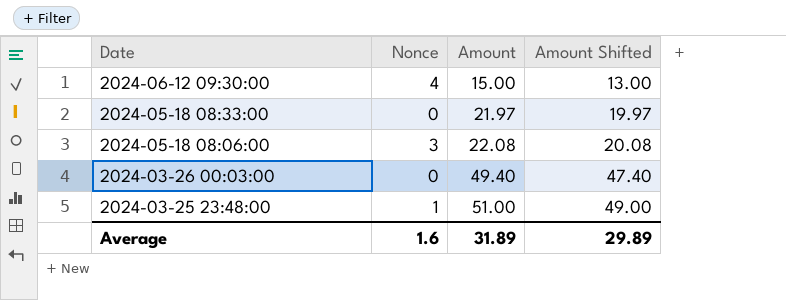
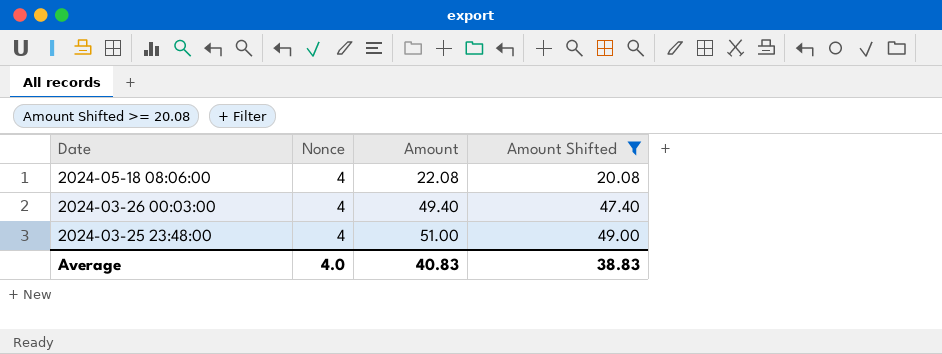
filter: none -> Amount Shifted >= 20.08
2024-05-18 08:06:00 | Nonce: 3 -> 4
2024-03-26 00:03:00 | Nonce: 0 -> 4
2024-03-25 23:48:00 | Nonce: 1 -> 4
Average | Nonce: 1.6 -> 4.0
Average | Amount: 31.89 -> 40.83
Average | Amount Shifted: 29.89 -> 38.83

